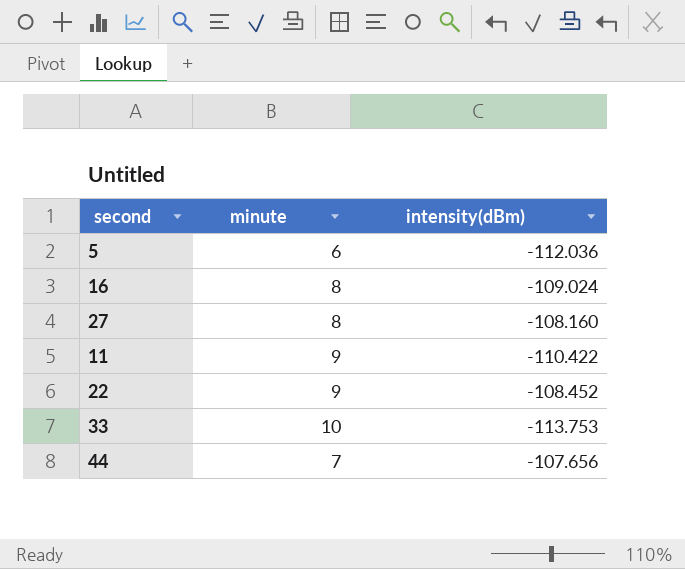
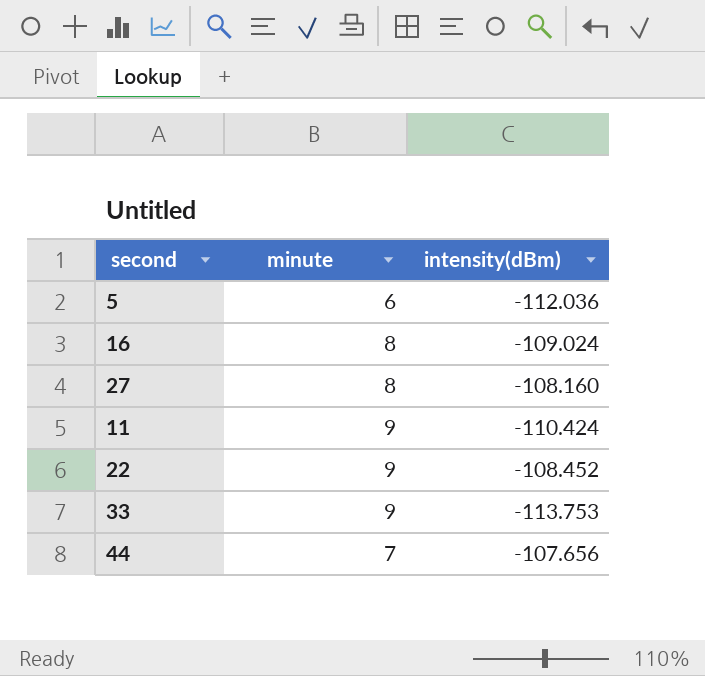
11 | intensity(dBm): -110.422 -> -110.424
33 | minute: 10 -> 9

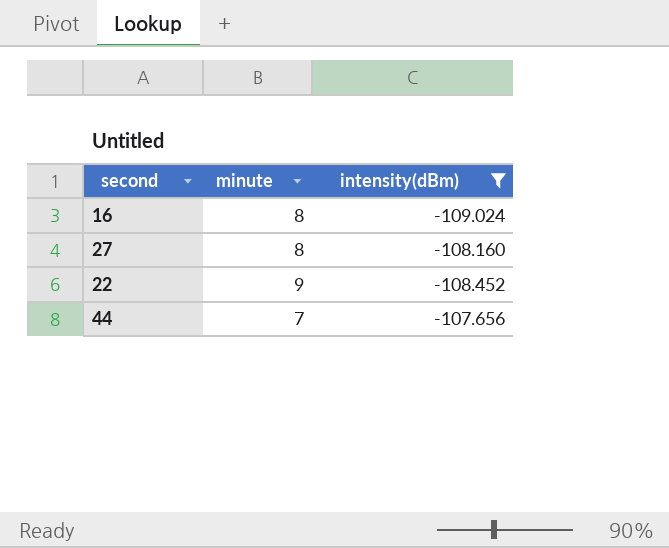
filter: none -> intensity(dBm) >= -109.024

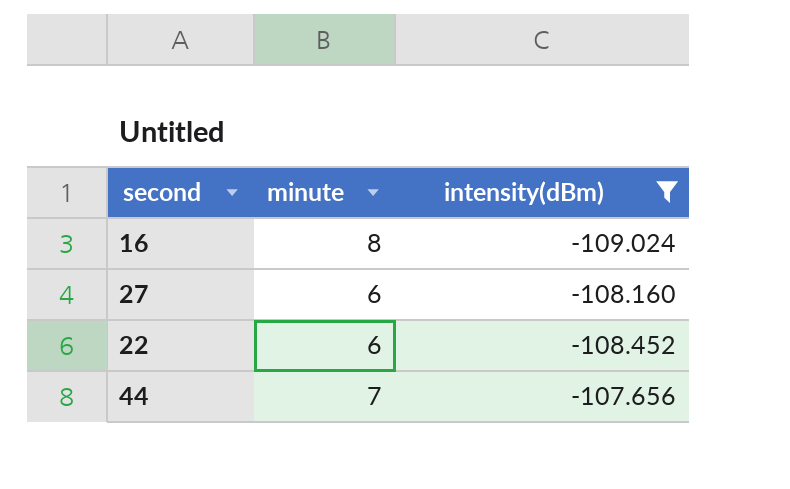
27 | minute: 8 -> 6
22 | minute: 9 -> 6

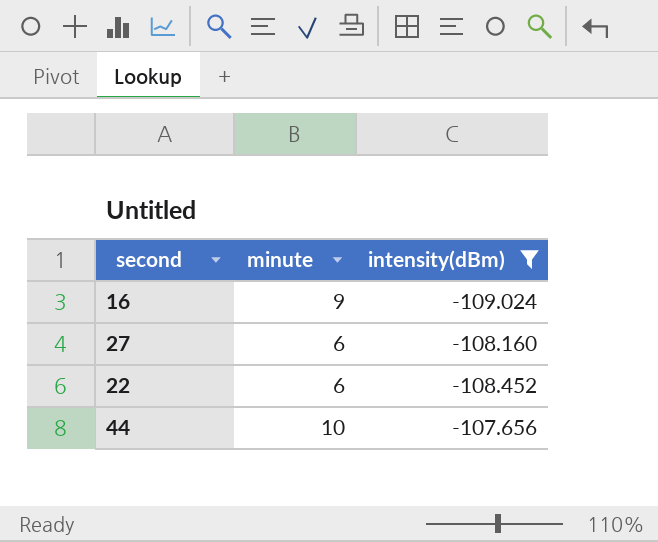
16 | minute: 8 -> 9
44 | minute: 7 -> 10

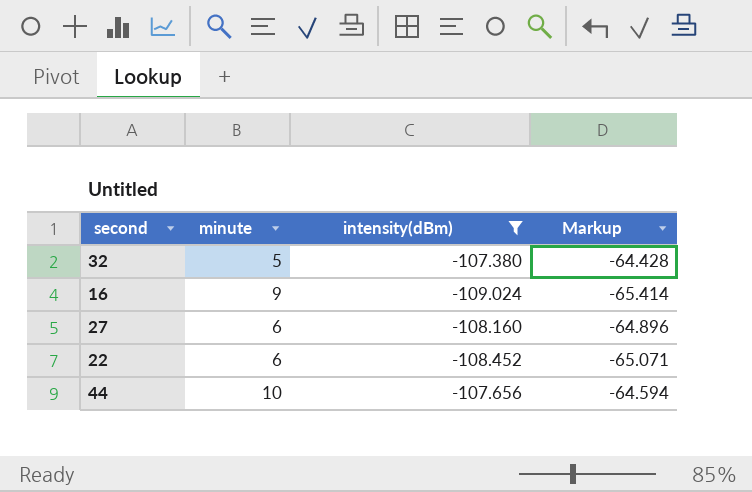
column Markup | formula: none -> [intensity(dBm)] * 0.6
row 32: none -> 5 | -107.380 | -64.428

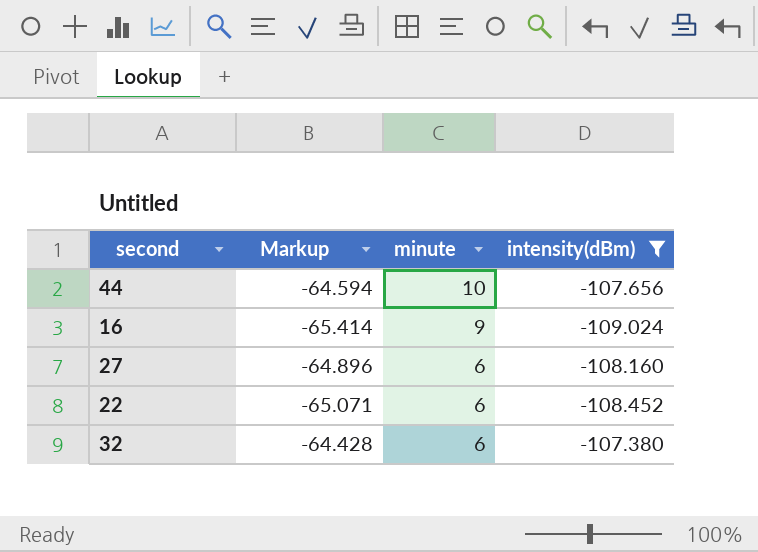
row order: none -> minute descending
column Markup | position: 4 -> 2
32 | minute: 5 -> 6

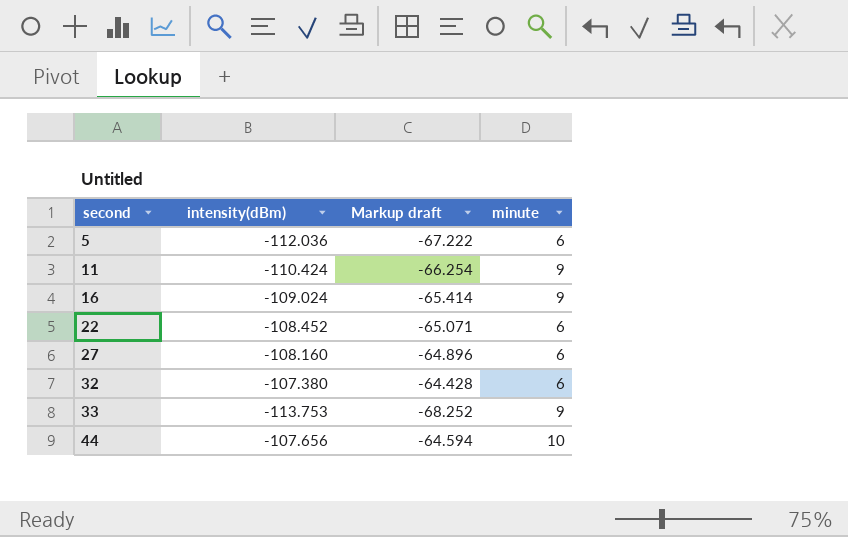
filter: intensity(dBm) >= -109.024 -> none
row order: minute descending -> second ascending
column intensity(dBm) | position: 4 -> 2
column name: Markup -> Markup draft

